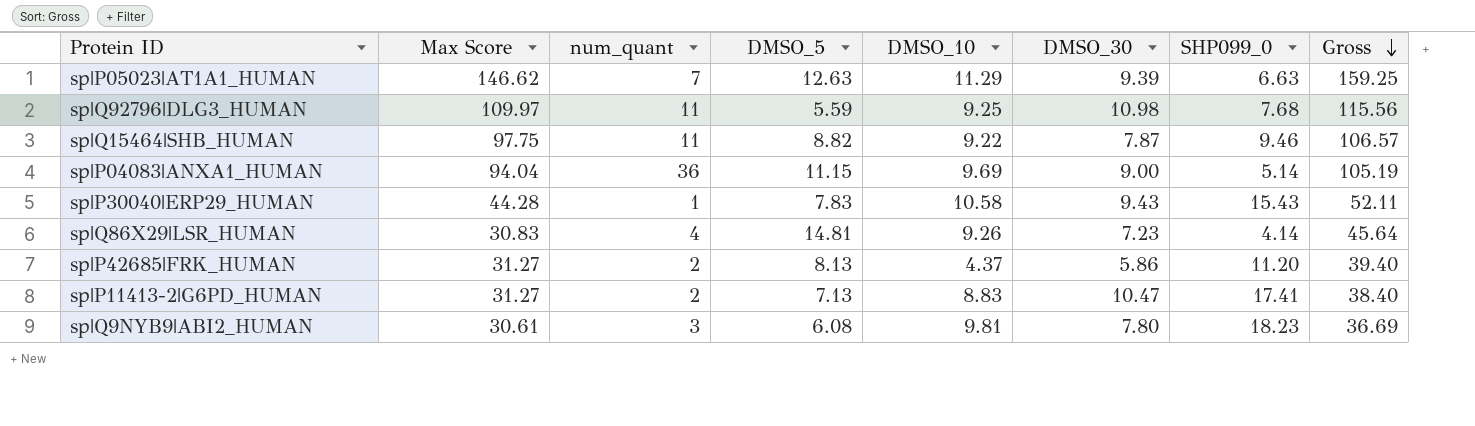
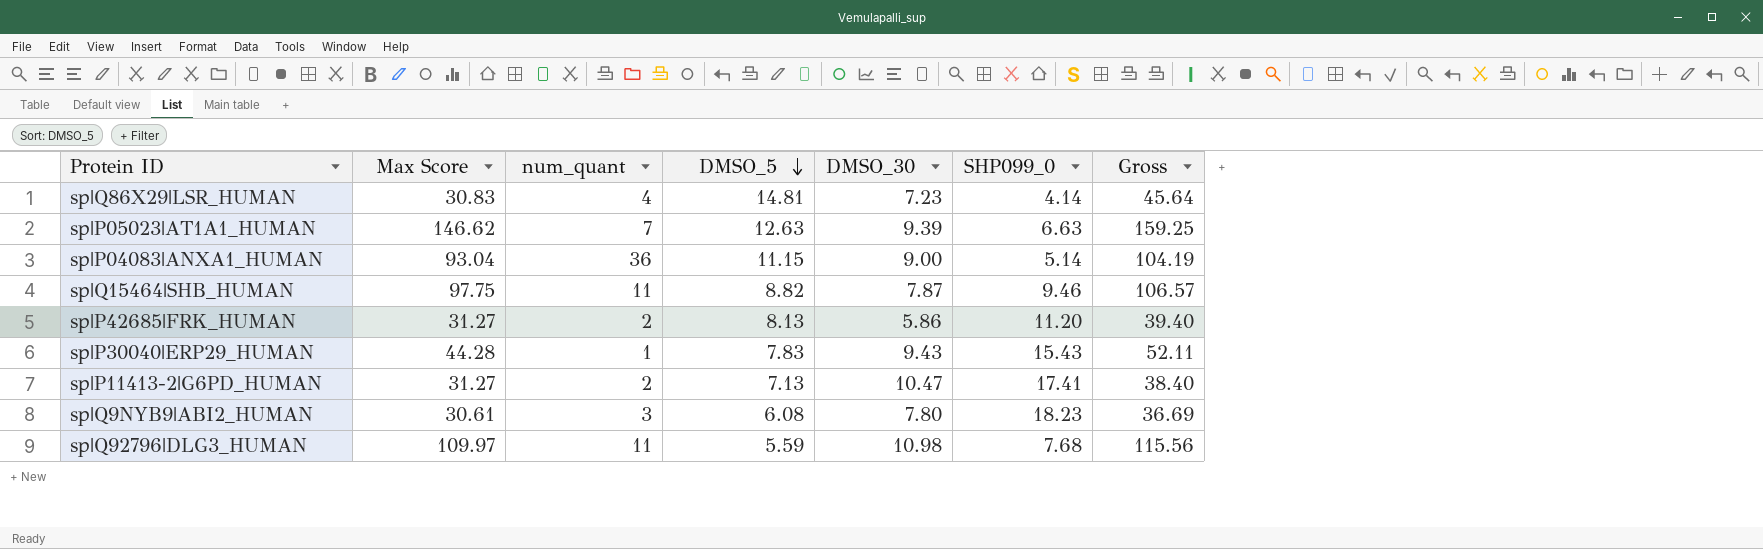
row order: Gross descending -> DMSO_5 descending
column DMSO_10 | position: 5 -> none
sp|P04083|ANXA1_HUMAN | Max Score: 94.04 -> 93.04
sp|P04083|ANXA1_HUMAN | Gross: 105.19 -> 104.19

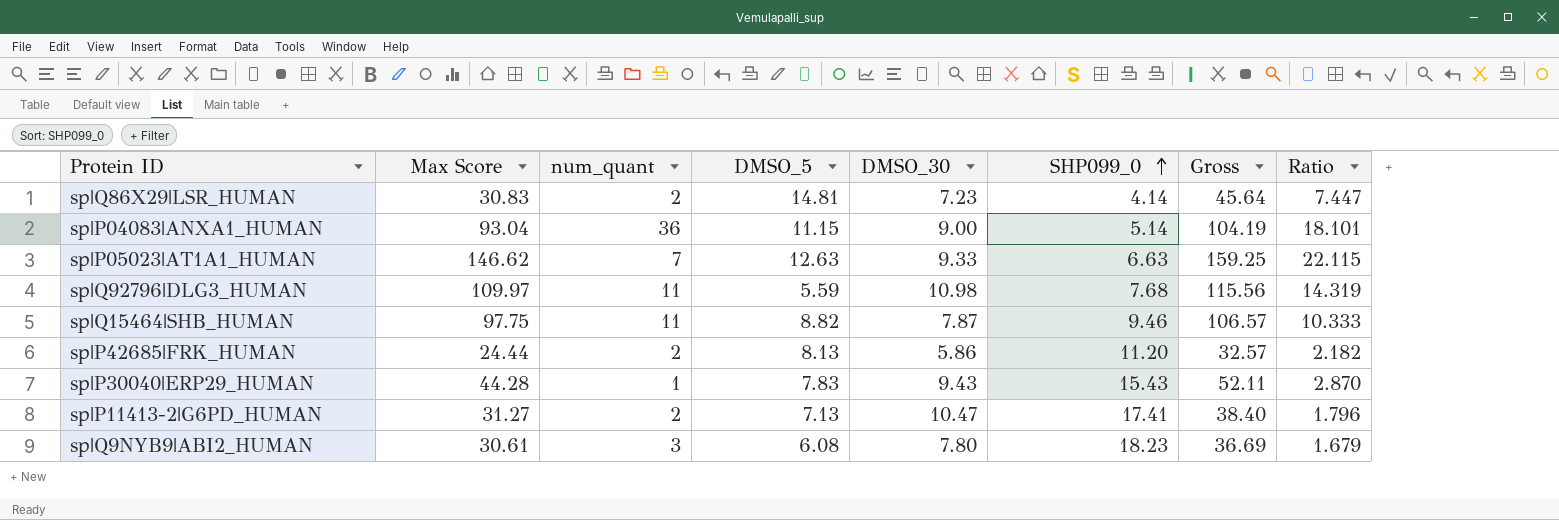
row order: DMSO_5 descending -> SHP099_0 ascending
column Ratio | formula: none -> [Max Score] / [SHP099_0]
sp|Q86X29|LSR_HUMAN | num_quant: 4 -> 2
sp|P05023|AT1A1_HUMAN | DMSO_30: 9.39 -> 9.33
sp|P42685|FRK_HUMAN | Max Score: 31.27 -> 24.44
sp|P42685|FRK_HUMAN | Gross: 39.40 -> 32.57

